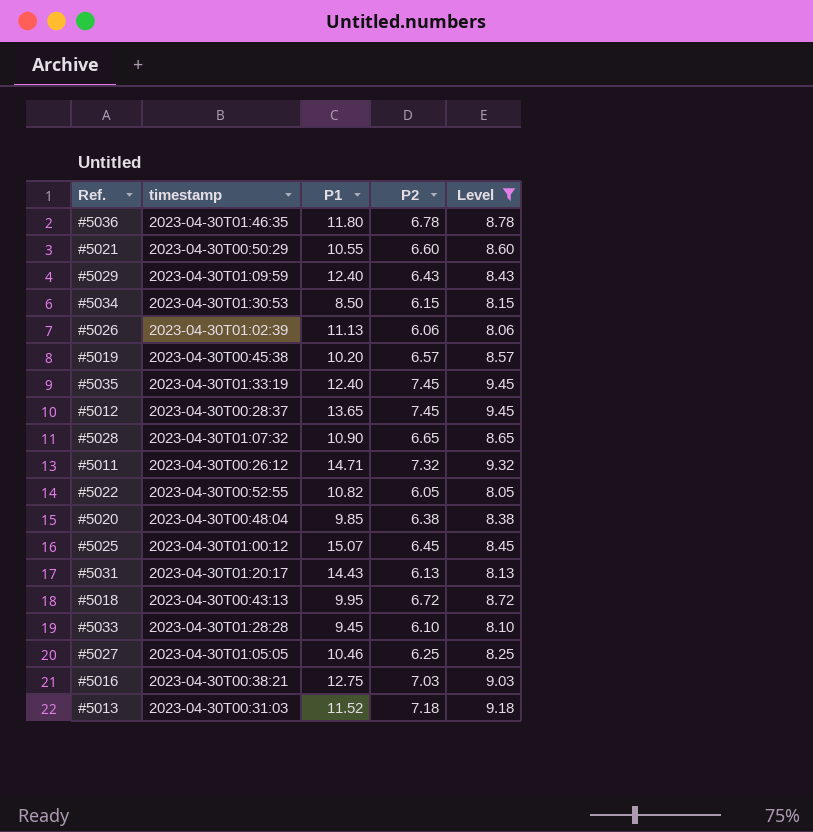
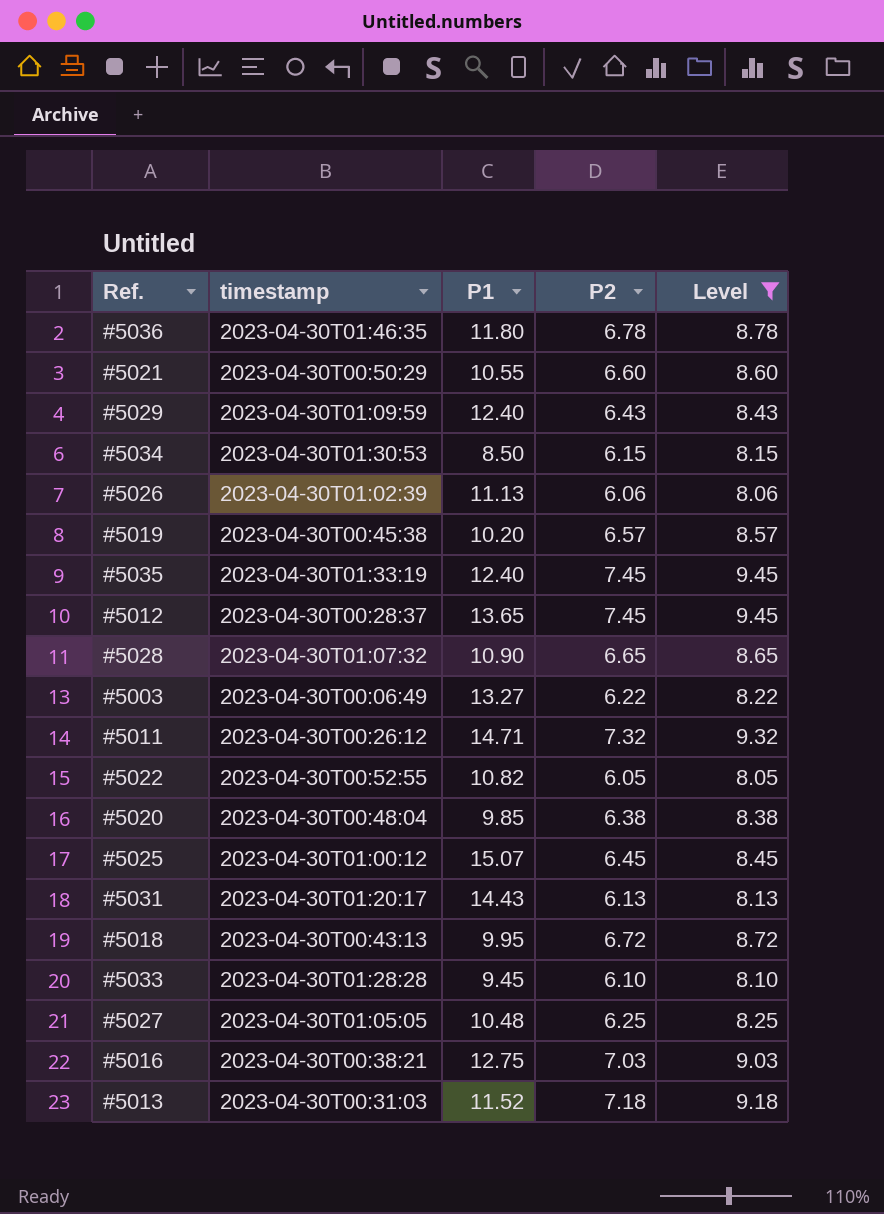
row #5003: none -> 2023-04-30T00:06:49 | 13.27 | 6.22 | 8.22
#5027 | P1: 10.46 -> 10.48

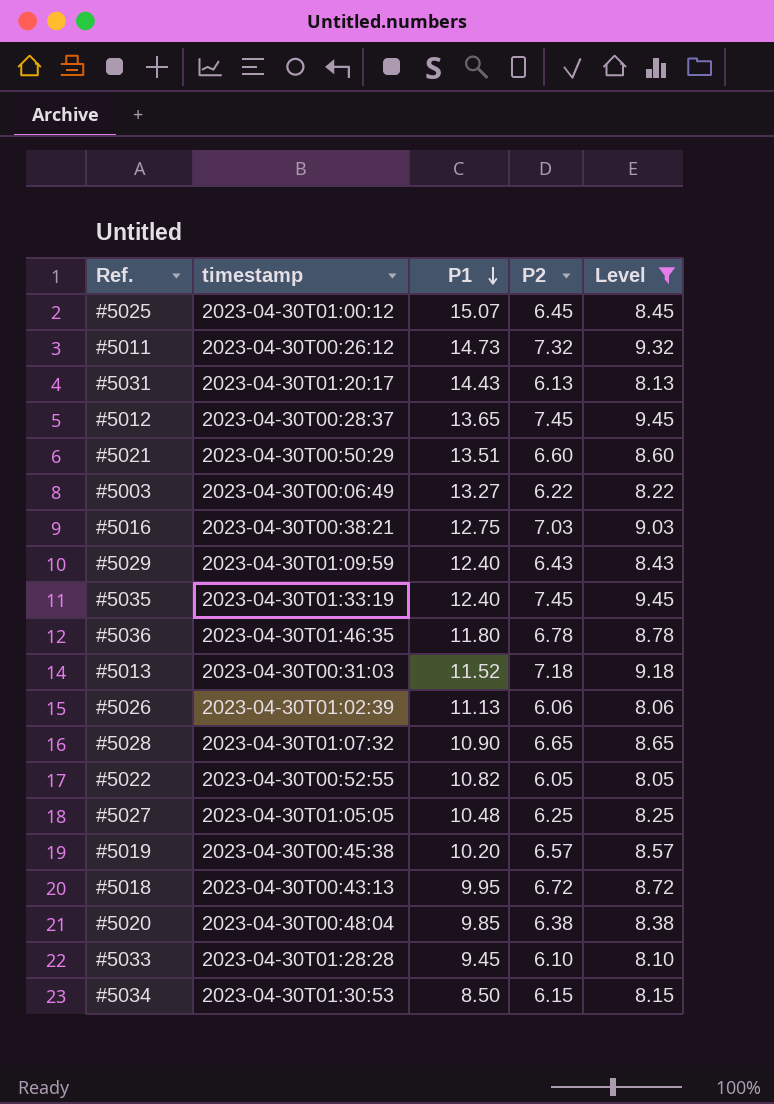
row order: none -> P1 descending
#5011 | P1: 14.71 -> 14.73
#5021 | P1: 10.55 -> 13.51

